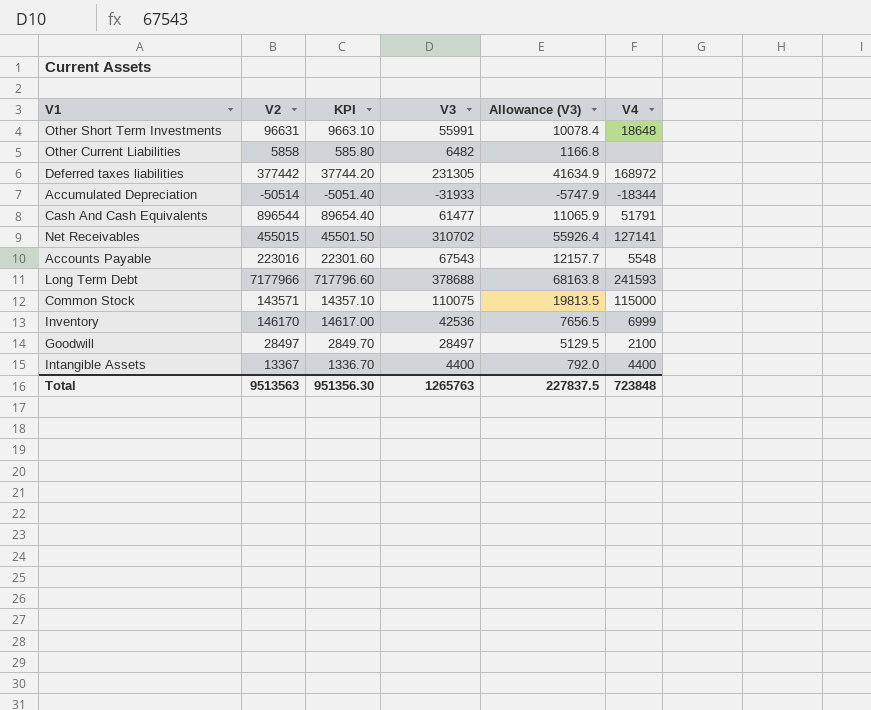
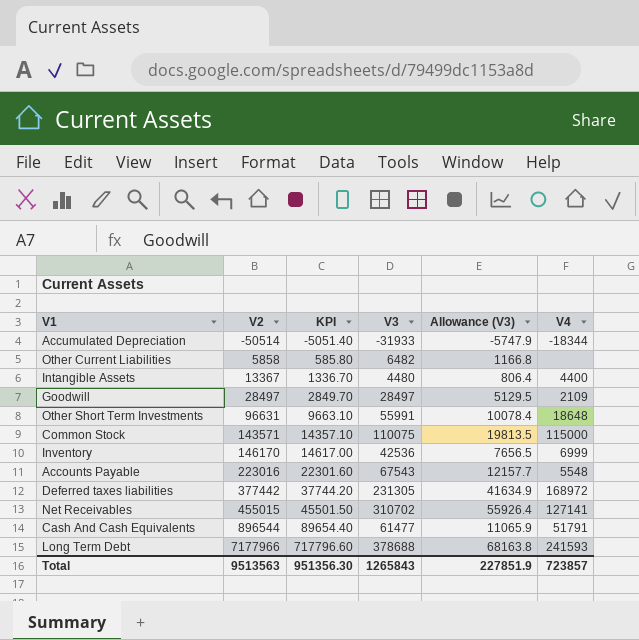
row order: none -> V2 ascending
Intangible Assets | V3: 4400 -> 4480
Intangible Assets | Allowance (V3): 792.0 -> 806.4
Goodwill | V4: 2100 -> 2109
Total | V3: 1265763 -> 1265843
Total | Allowance (V3): 227837.5 -> 227851.9
Total | V4: 723848 -> 723857

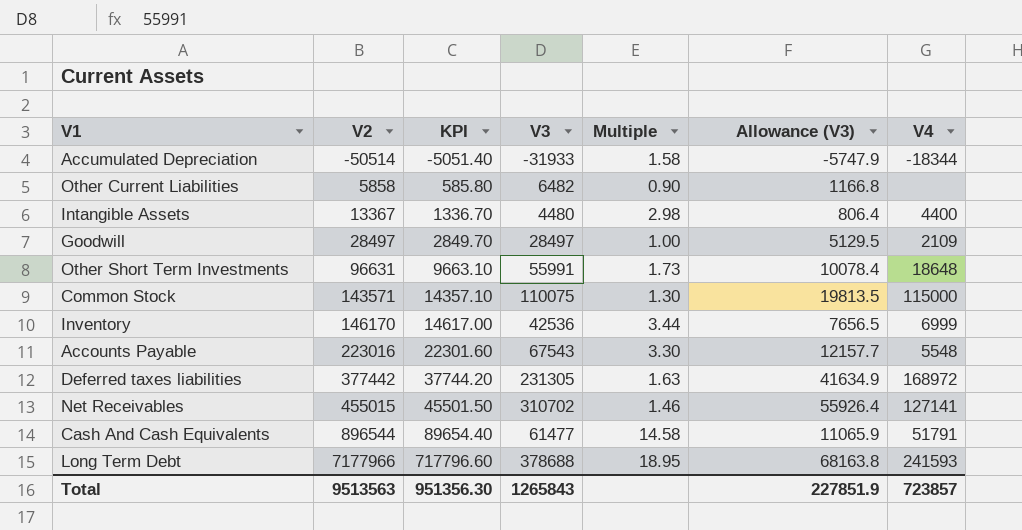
column Multiple | formula: none -> [V2] / [V3]

